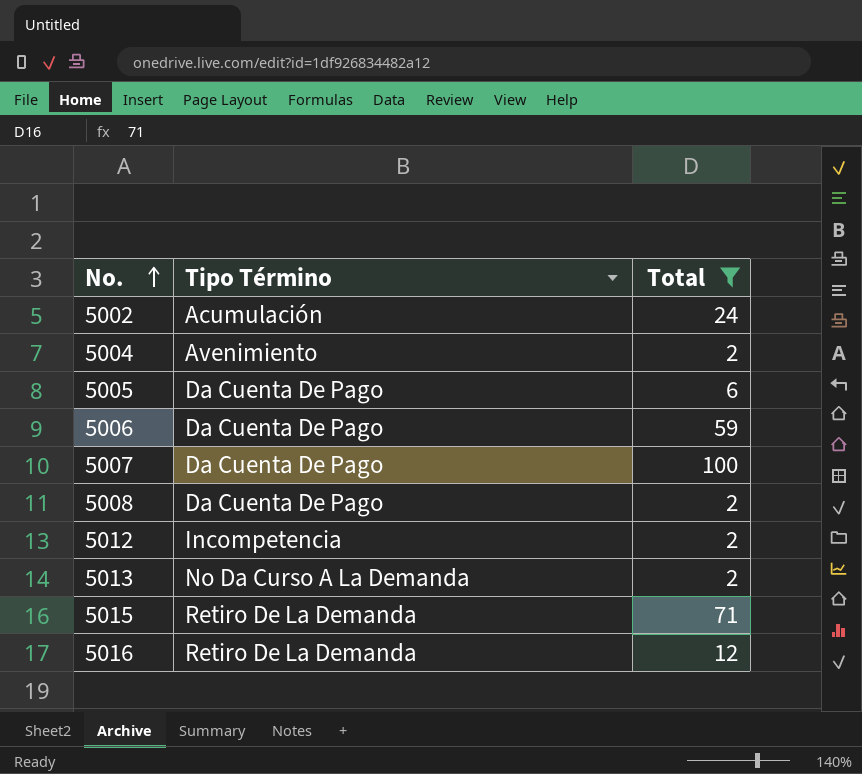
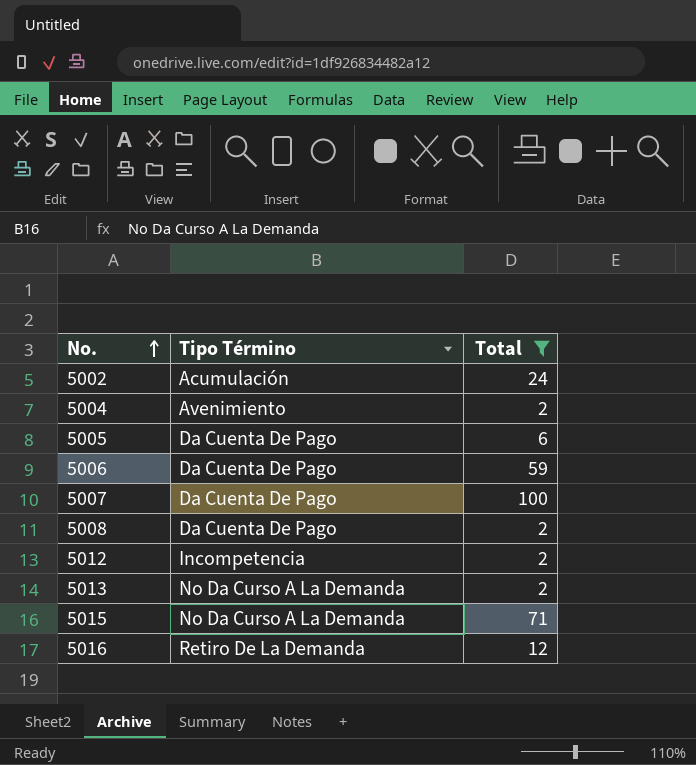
5015 | Tipo Término: Retiro De La Demanda -> No Da Curso A La Demanda

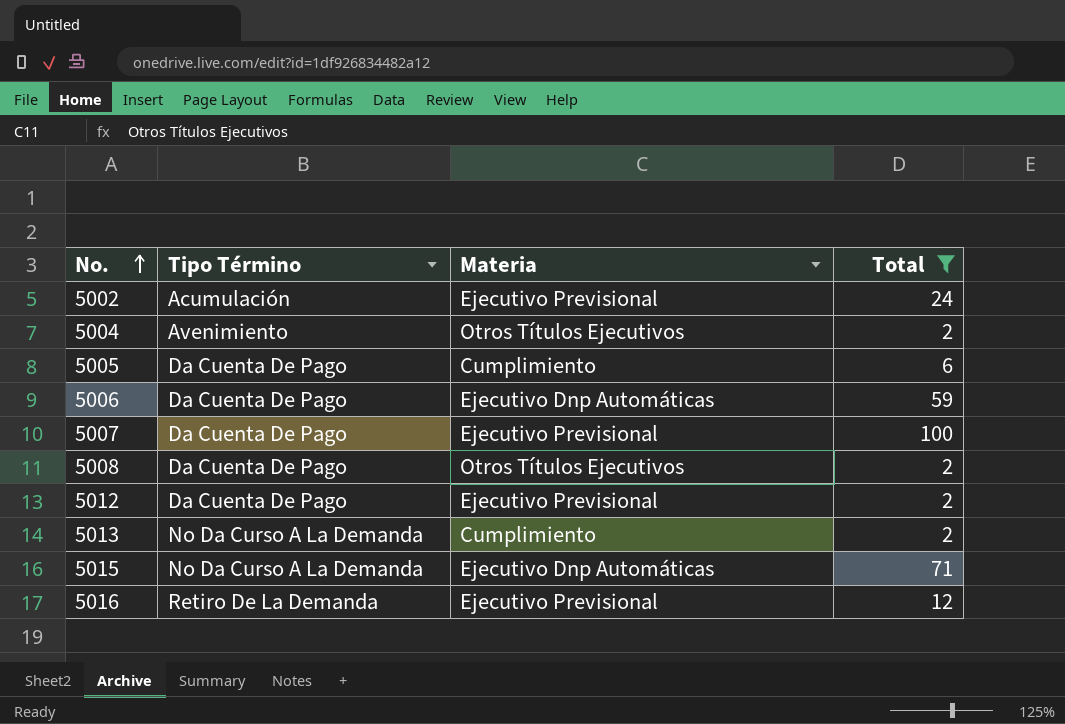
column Materia | position: none -> 3
5012 | Tipo Término: Incompetencia -> Da Cuenta De Pago

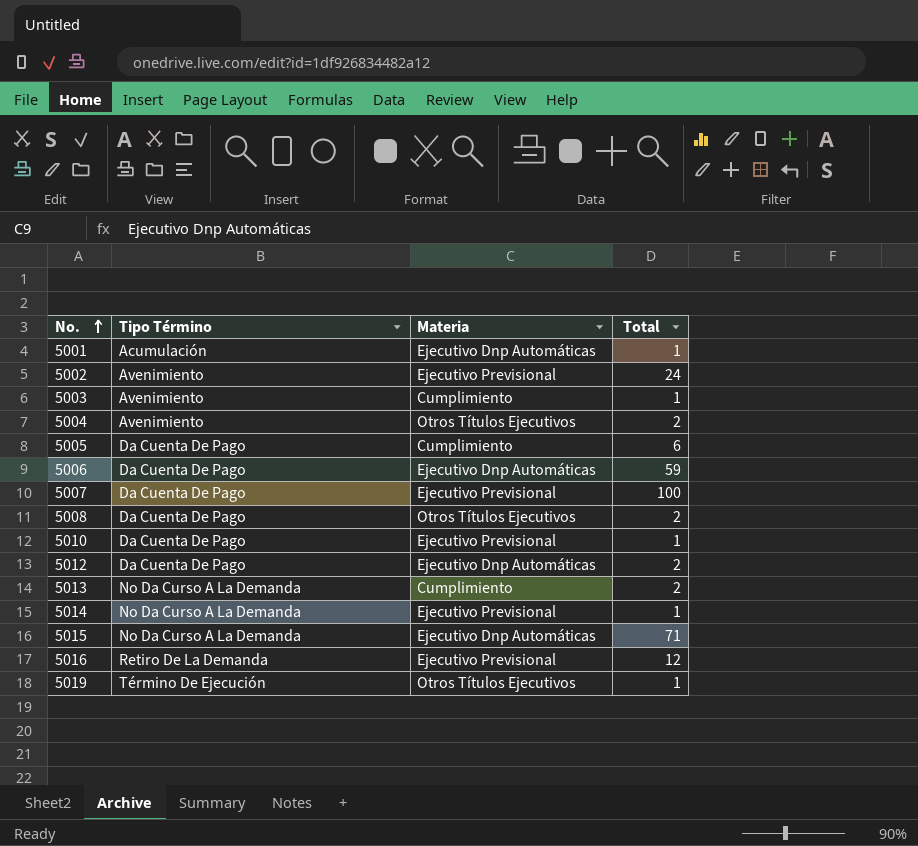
filter: Total != 1 -> none
5002 | Tipo Término: Acumulación -> Avenimiento
5012 | Materia: Ejecutivo Previsional -> Ejecutivo Dnp Automáticas

